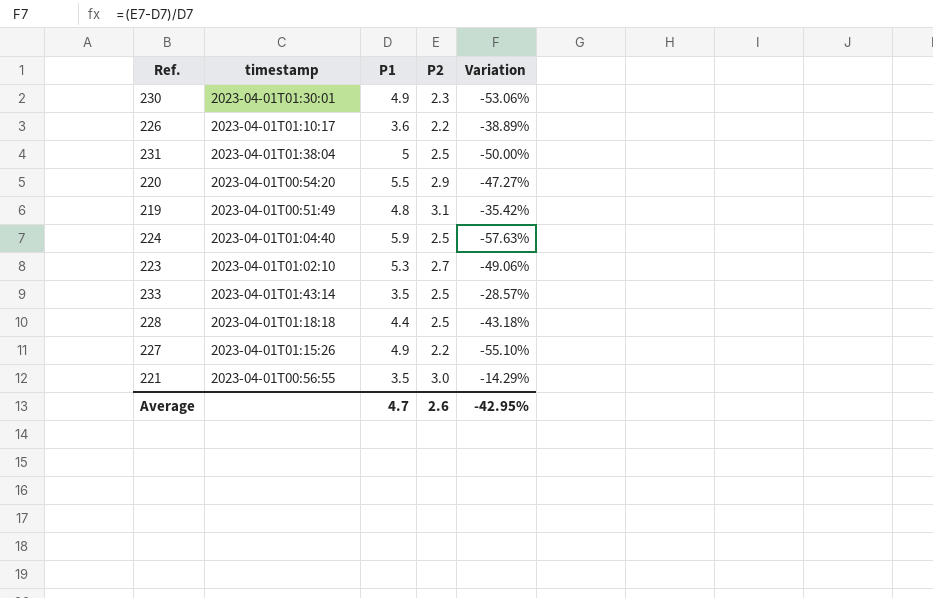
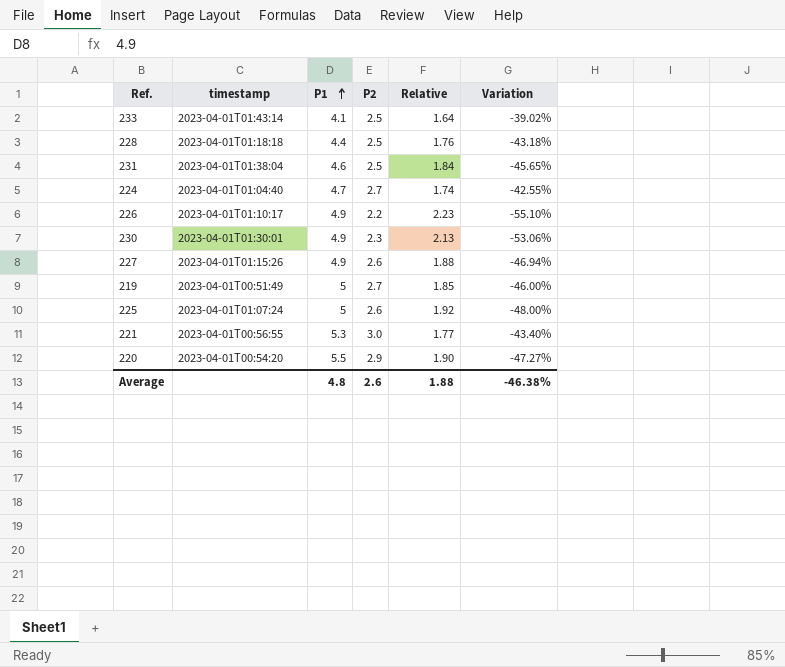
row order: none -> P1 ascending
column Relative | formula: none -> [P1] / [P2]
row 223: 2023-04-01T01:02:10 | 5.3 | 2.7 | -49.06% -> none
233 | P1: 3.5 -> 4.1
233 | Variation: -28.57% -> -39.02%
231 | P1: 5 -> 4.6
231 | Variation: -50.00% -> -45.65%
224 | P1: 5.9 -> 4.7
224 | P2: 2.5 -> 2.7
224 | Variation: -57.63% -> -42.55%
226 | P1: 3.6 -> 4.9
226 | Variation: -38.89% -> -55.10%
227 | P2: 2.2 -> 2.6
227 | Variation: -55.10% -> -46.94%
219 | P1: 4.8 -> 5
219 | P2: 3.1 -> 2.7
219 | Variation: -35.42% -> -46.00%
row 225: none -> 2023-04-01T01:07:24 | 5 | 2.6 | 1.92 | -48.00%
221 | P1: 3.5 -> 5.3
221 | Variation: -14.29% -> -43.40%
Average | P1: 4.7 -> 4.8
Average | Variation: -42.95% -> -46.38%

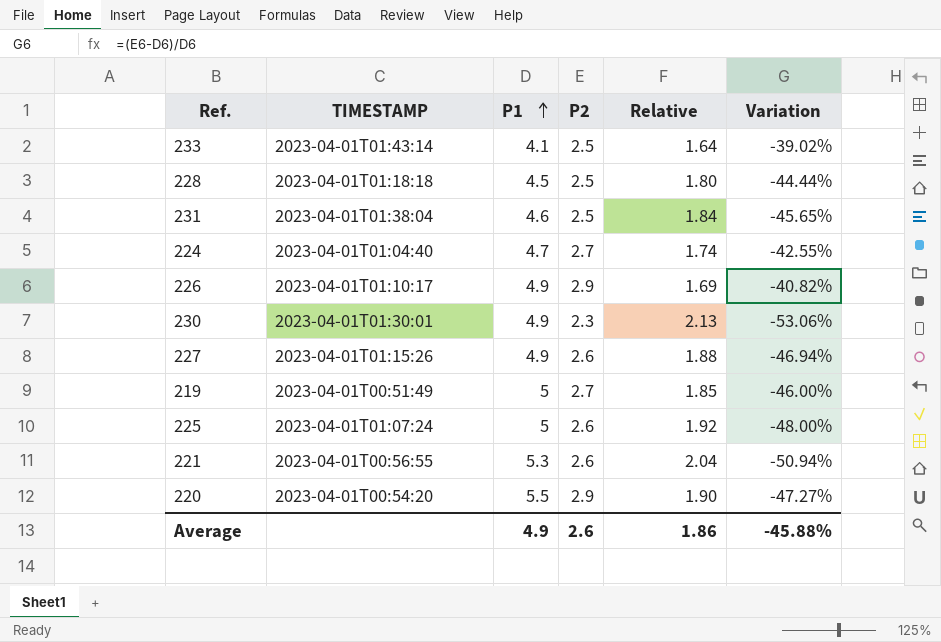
column name: timestamp -> TIMESTAMP
228 | P1: 4.4 -> 4.5
228 | Relative: 1.76 -> 1.80
228 | Variation: -43.18% -> -44.44%
226 | P2: 2.2 -> 2.9
226 | Relative: 2.23 -> 1.69
226 | Variation: -55.10% -> -40.82%
221 | P2: 3.0 -> 2.6
221 | Relative: 1.77 -> 2.04
221 | Variation: -43.40% -> -50.94%
Average | P1: 4.8 -> 4.9
Average | Relative: 1.88 -> 1.86
Average | Variation: -46.38% -> -45.88%

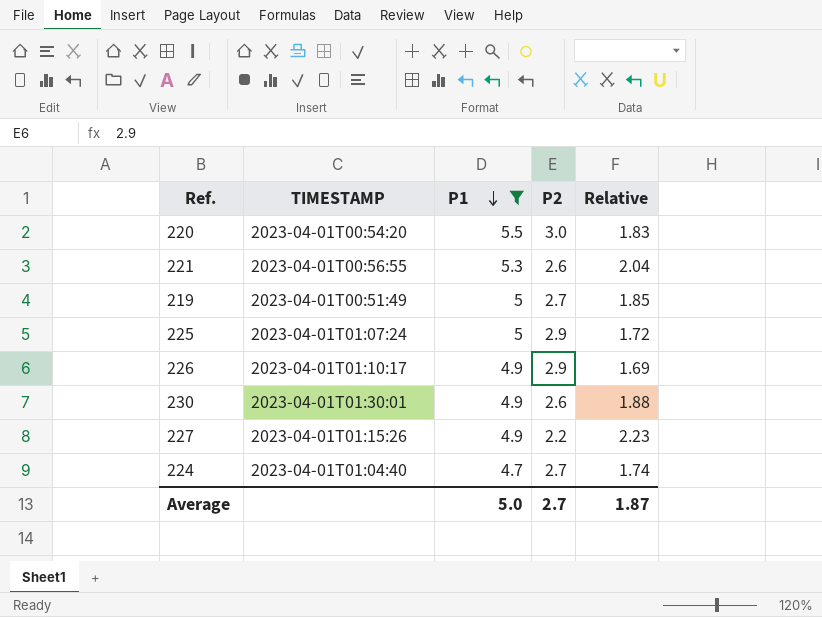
filter: none -> P1 >= 4.7
row order: P1 ascending -> P1 descending
column Variation | formula: ([P2] - [P1]) / [P1] -> none
220 | P2: 2.9 -> 3.0
220 | Relative: 1.90 -> 1.83
225 | P2: 2.6 -> 2.9
225 | Relative: 1.92 -> 1.72
230 | P2: 2.3 -> 2.6
230 | Relative: 2.13 -> 1.88
227 | P2: 2.6 -> 2.2
227 | Relative: 1.88 -> 2.23
Average | P1: 4.9 -> 5.0
Average | P2: 2.6 -> 2.7
Average | Relative: 1.86 -> 1.87

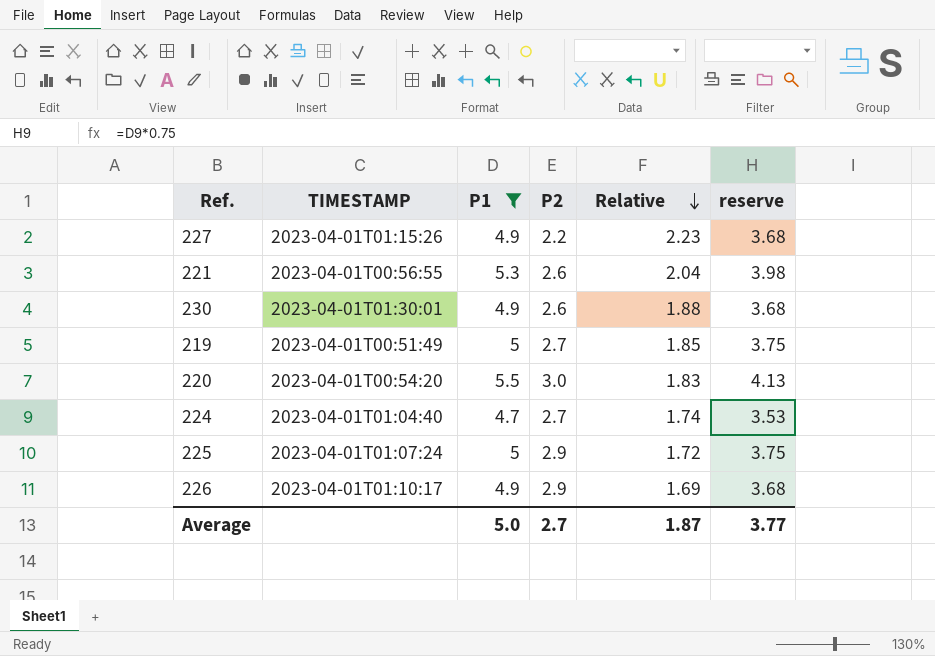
row order: P1 descending -> Relative descending
column reserve | formula: none -> [P1] * 0.75

